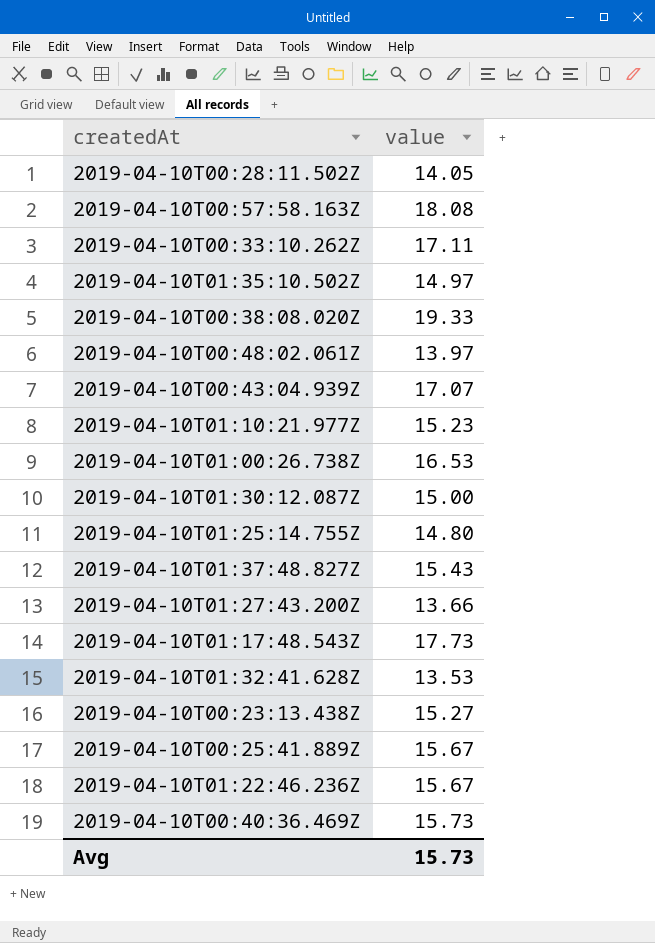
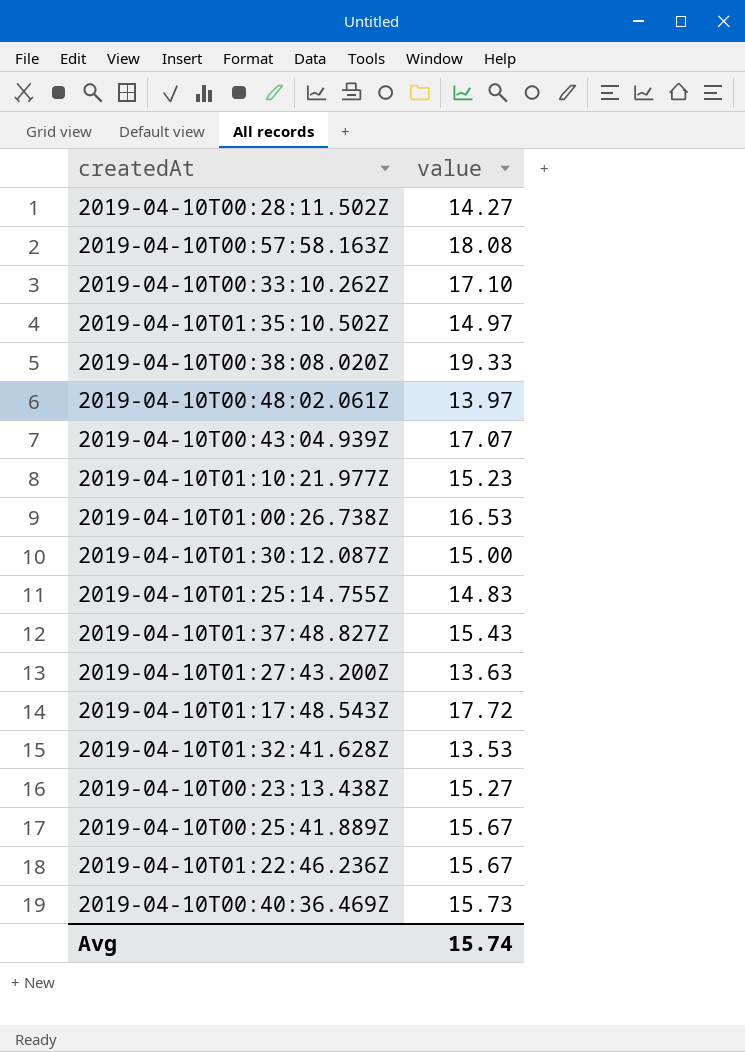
2019-04-10T00:28:11.502Z | value: 14.05 -> 14.27
2019-04-10T00:33:10.262Z | value: 17.11 -> 17.10
2019-04-10T01:25:14.755Z | value: 14.80 -> 14.83
2019-04-10T01:27:43.200Z | value: 13.66 -> 13.63
2019-04-10T01:17:48.543Z | value: 17.73 -> 17.72
Avg | value: 15.73 -> 15.74

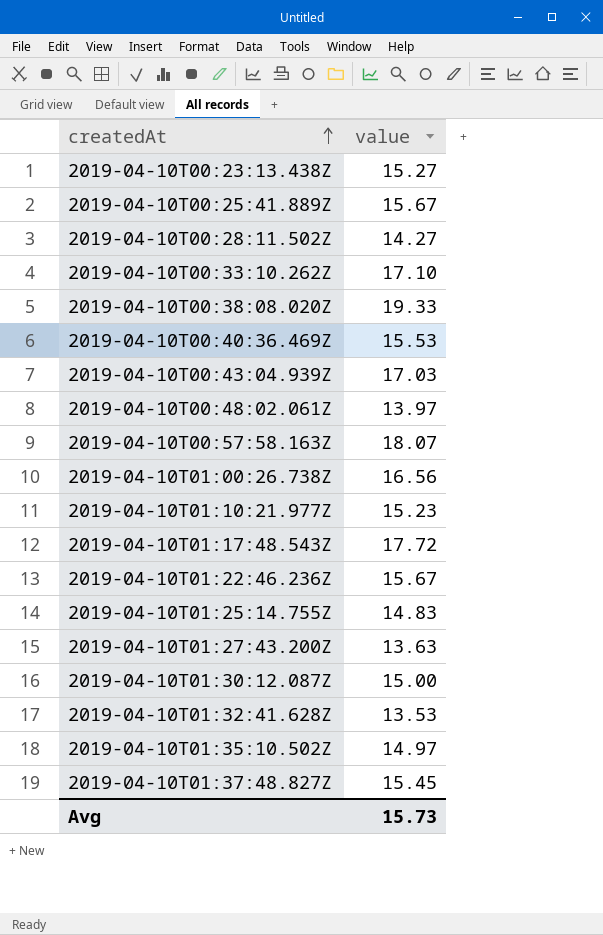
row order: none -> createdAt ascending
2019-04-10T00:40:36.469Z | value: 15.73 -> 15.53
2019-04-10T00:43:04.939Z | value: 17.07 -> 17.03
2019-04-10T00:57:58.163Z | value: 18.08 -> 18.07
2019-04-10T01:00:26.738Z | value: 16.53 -> 16.56
2019-04-10T01:37:48.827Z | value: 15.43 -> 15.45
Avg | value: 15.74 -> 15.73

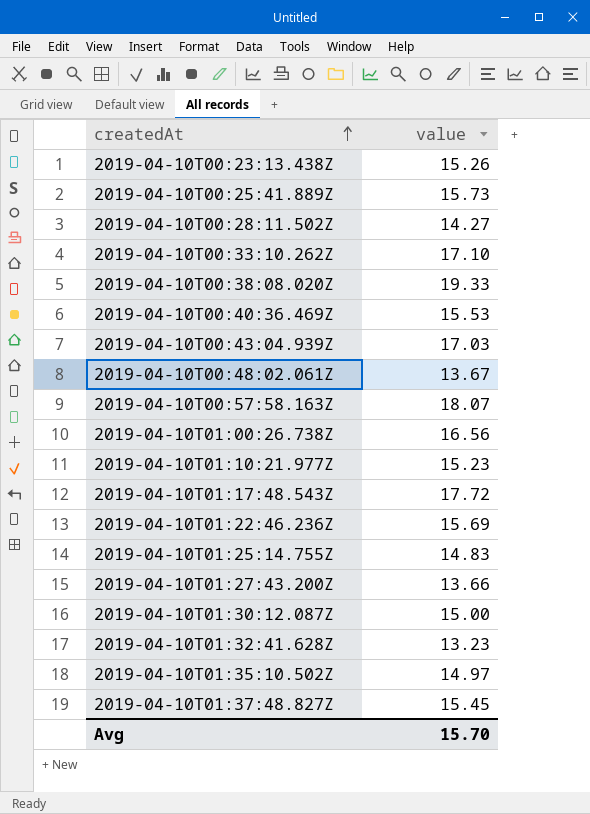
2019-04-10T00:23:13.438Z | value: 15.27 -> 15.26
2019-04-10T00:25:41.889Z | value: 15.67 -> 15.73
2019-04-10T00:48:02.061Z | value: 13.97 -> 13.67
2019-04-10T01:22:46.236Z | value: 15.67 -> 15.69
2019-04-10T01:27:43.200Z | value: 13.63 -> 13.66
2019-04-10T01:32:41.628Z | value: 13.53 -> 13.23
Avg | value: 15.73 -> 15.70

